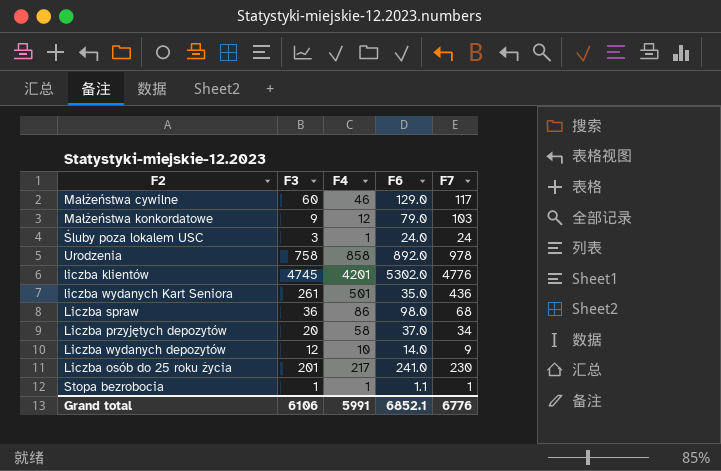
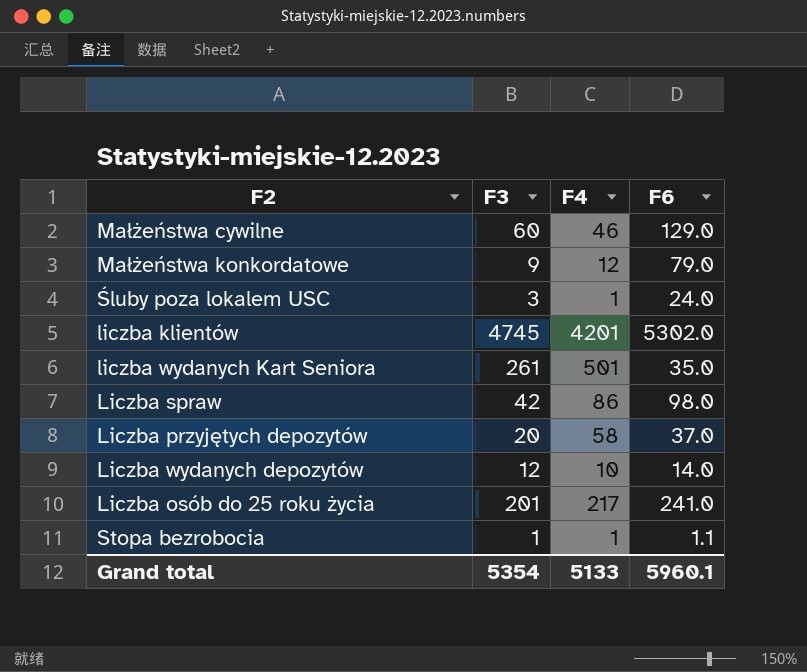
column F7 | position: 5 -> none
row Urodzenia: 758 | 858 | 892.0 | 978 -> none
Liczba spraw | F3: 36 -> 42
Grand total | F3: 6106 -> 5354
Grand total | F4: 5991 -> 5133
Grand total | F6: 6852.1 -> 5960.1

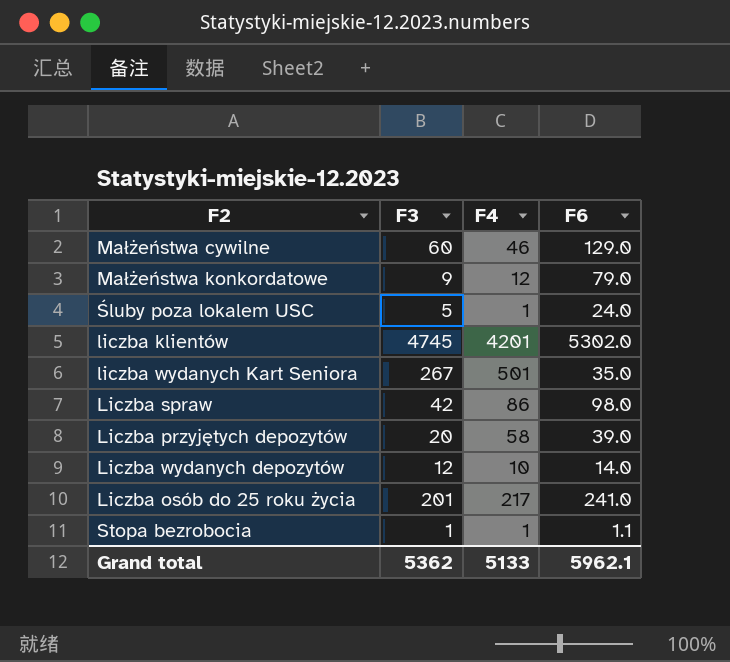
Śluby poza lokalem USC | F3: 3 -> 5
liczba wydanych Kart Seniora | F3: 261 -> 267
Liczba przyjętych depozytów | F6: 37.0 -> 39.0
Grand total | F3: 5354 -> 5362
Grand total | F6: 5960.1 -> 5962.1

